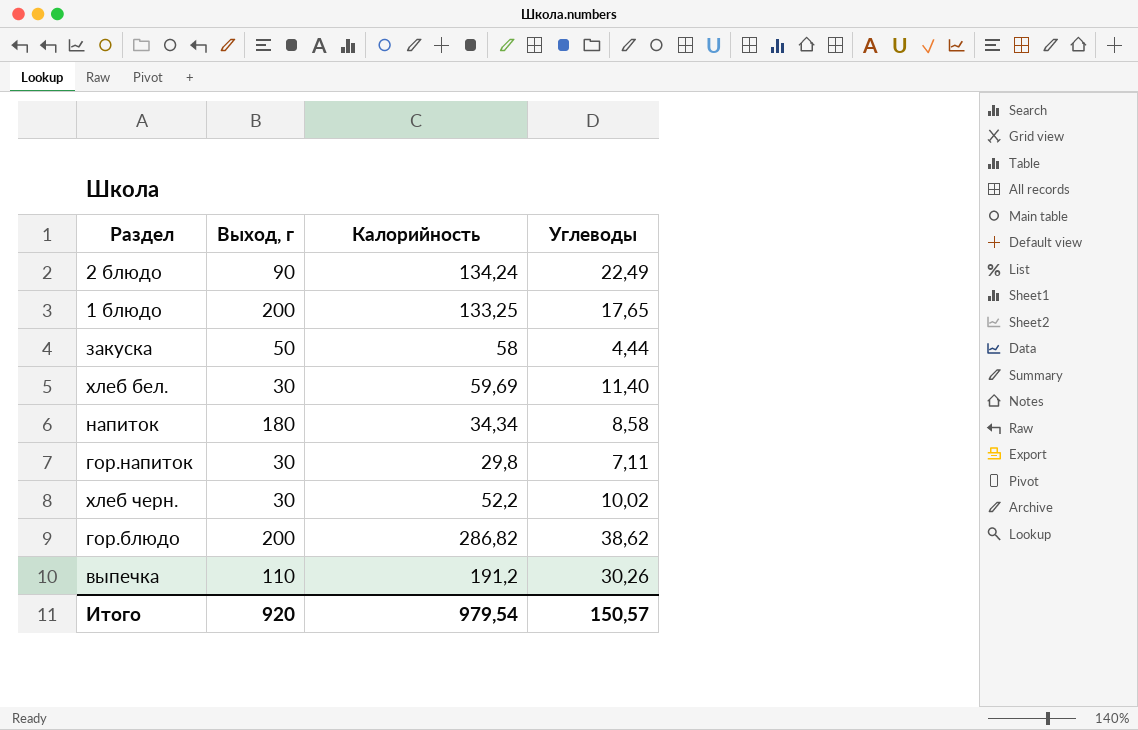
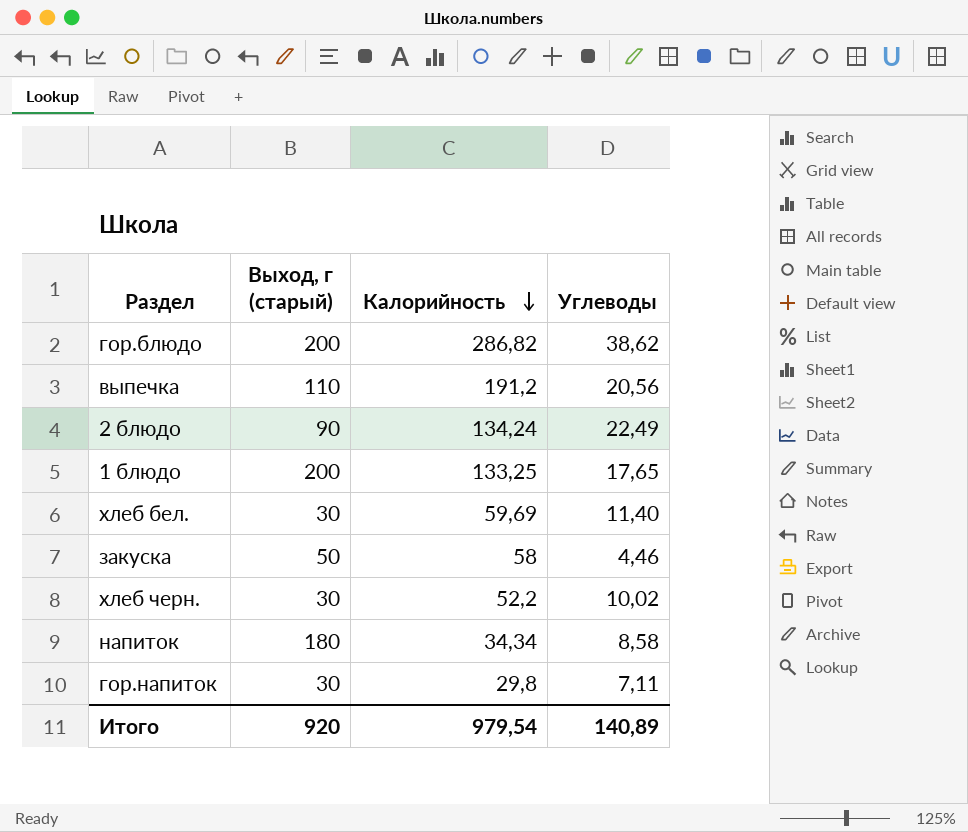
row order: none -> Калорийность descending
column name: Выход, г -> Выход, г (старый)
выпечка | Углеводы: 30,26 -> 20,56
закуска | Углеводы: 4,44 -> 4,46
Итого | Углеводы: 150,57 -> 140,89

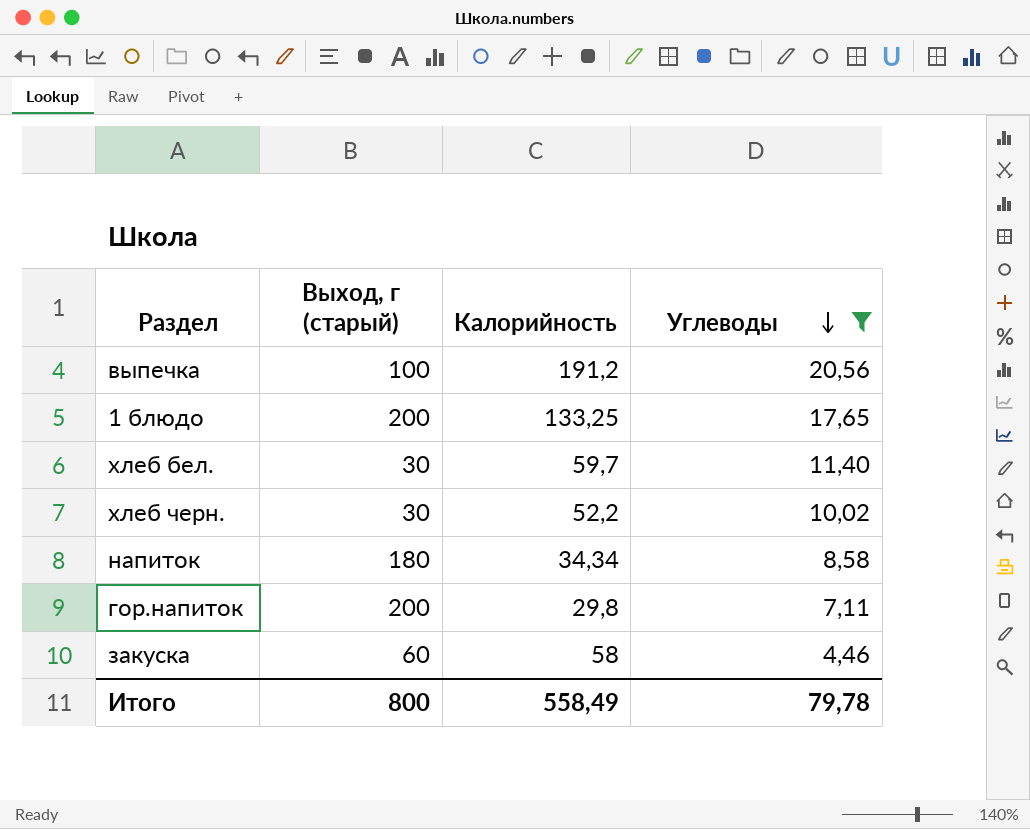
filter: none -> Углеводы <= 20,56
row order: Калорийность descending -> Углеводы descending
выпечка | Выход, г (старый): 110 -> 100
хлеб бел. | Калорийность: 59,69 -> 59,7
гор.напиток | Выход, г (старый): 30 -> 200
закуска | Выход, г (старый): 50 -> 60
Итого | Выход, г (старый): 920 -> 800
Итого | Калорийность: 979,54 -> 558,49
Итого | Углеводы: 140,89 -> 79,78

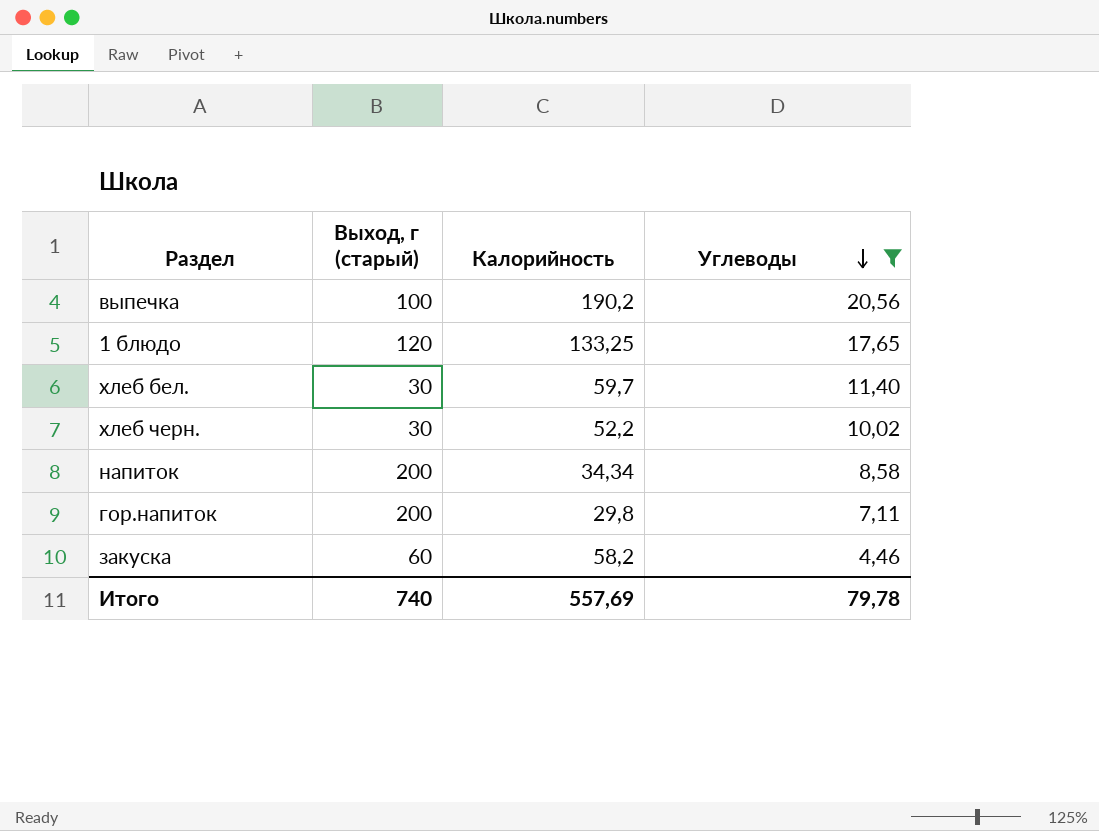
выпечка | Калорийность: 191,2 -> 190,2
1 блюдо | Выход, г (старый): 200 -> 120
напиток | Выход, г (старый): 180 -> 200
закуска | Калорийность: 58 -> 58,2
Итого | Выход, г (старый): 800 -> 740
Итого | Калорийность: 558,49 -> 557,69

